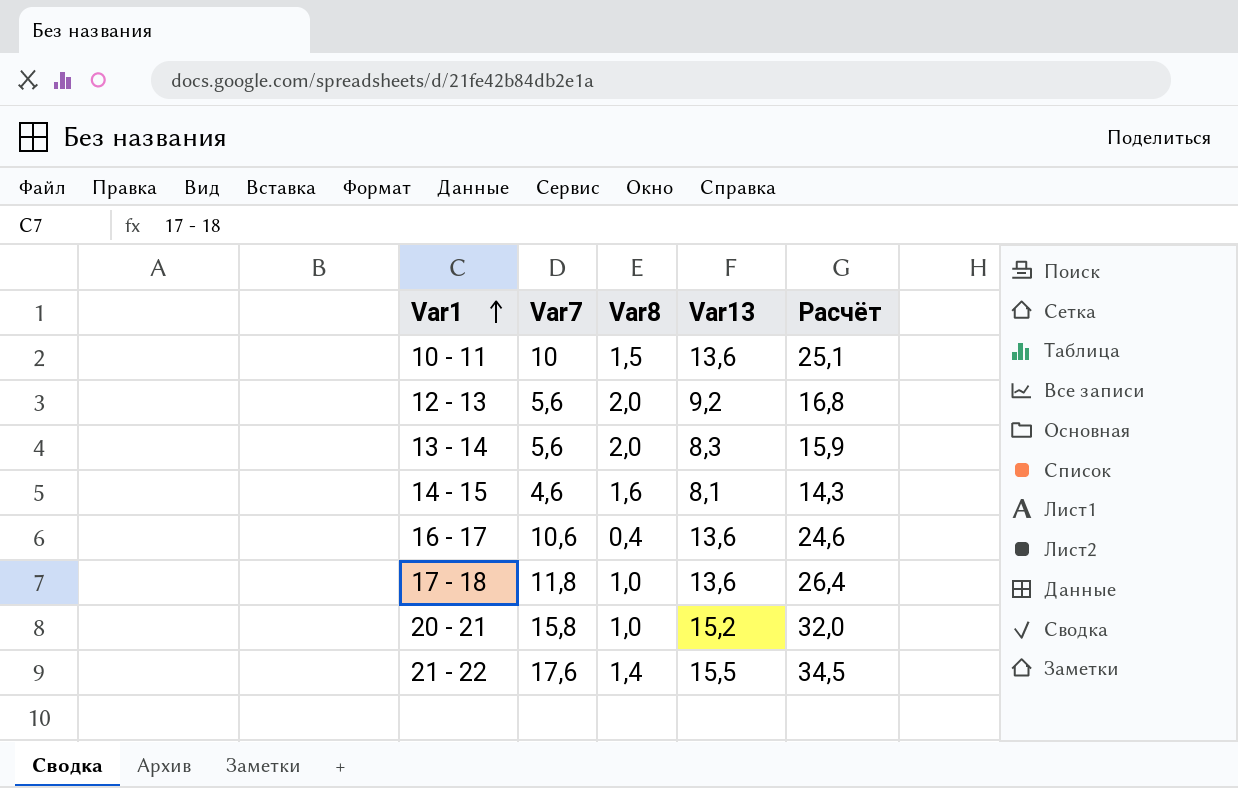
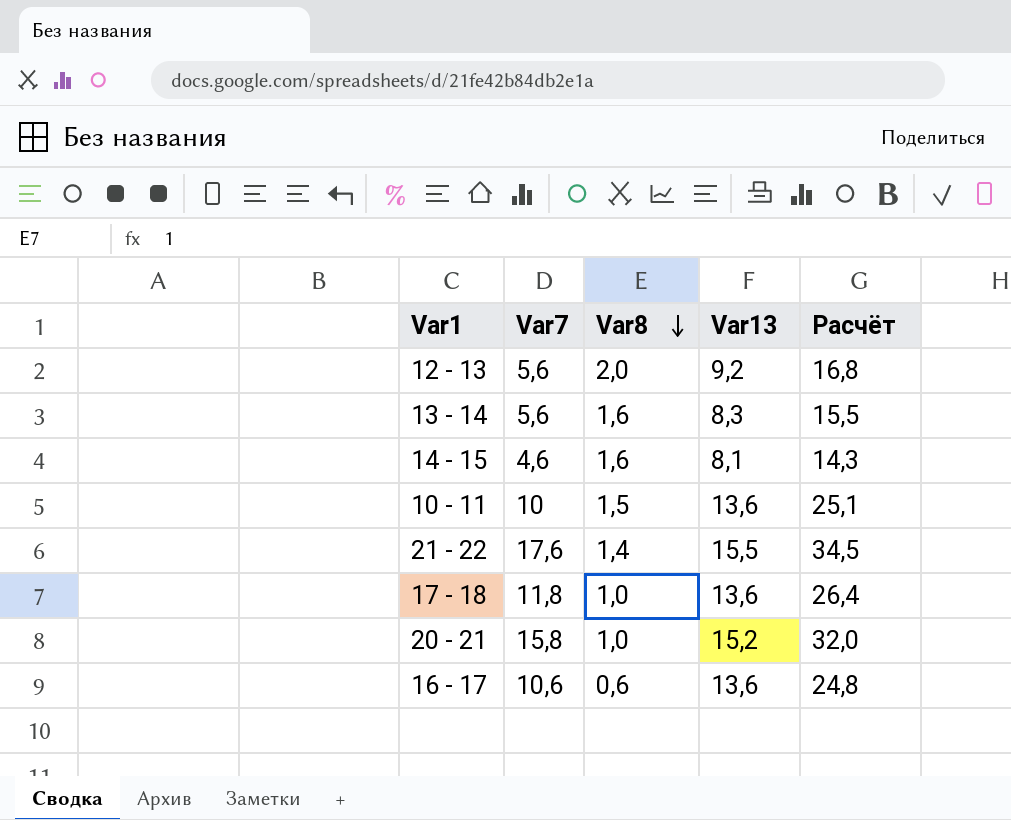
row order: Var1 ascending -> Var8 descending
13 - 14 | Var8: 2,0 -> 1,6
13 - 14 | Расчёт: 15,9 -> 15,5
16 - 17 | Var8: 0,4 -> 0,6
16 - 17 | Расчёт: 24,6 -> 24,8

